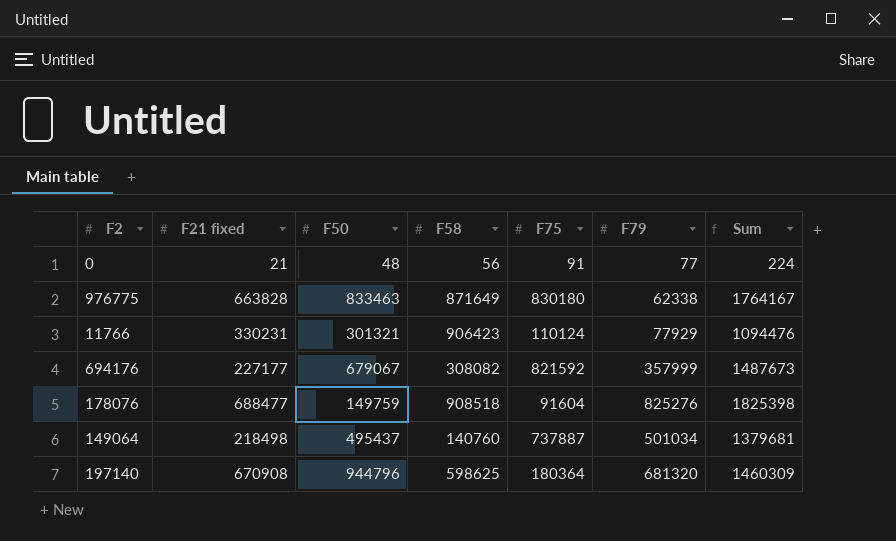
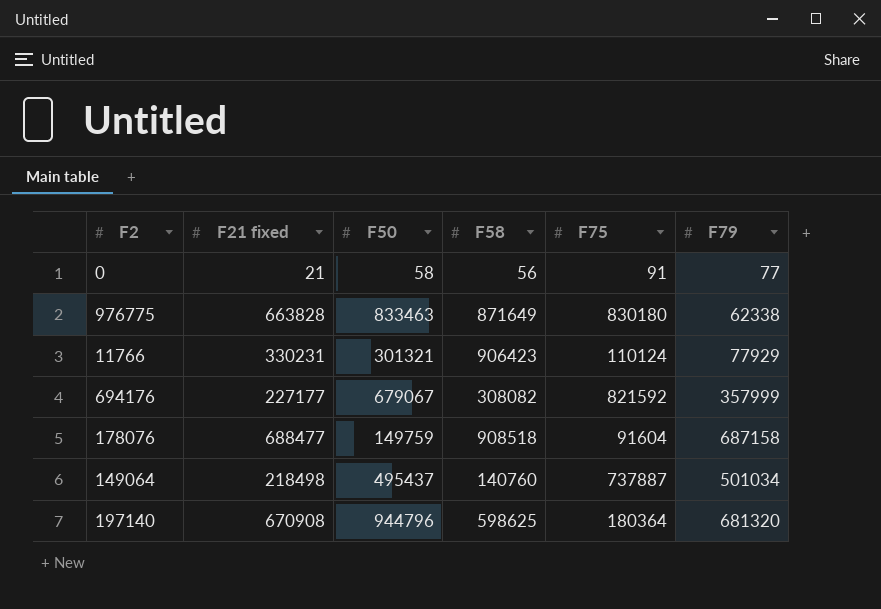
column Sum | formula: [F58] + [F75] + [F79] -> none
0 | F50: 48 -> 58
178076 | F79: 825276 -> 687158

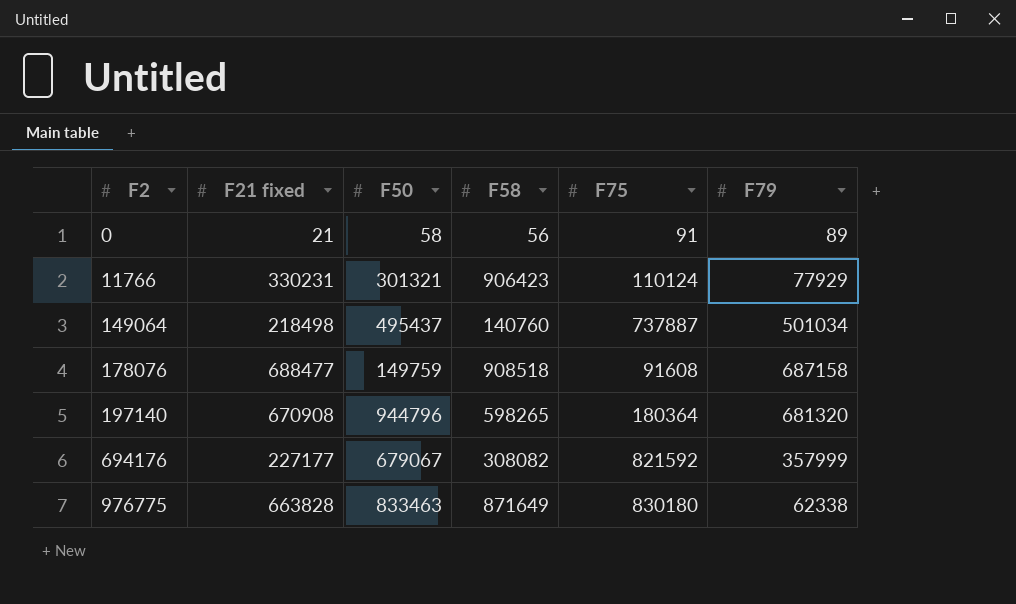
row order: none -> F2 ascending
0 | F79: 77 -> 89
178076 | F75: 91604 -> 91608
197140 | F58: 598625 -> 598265

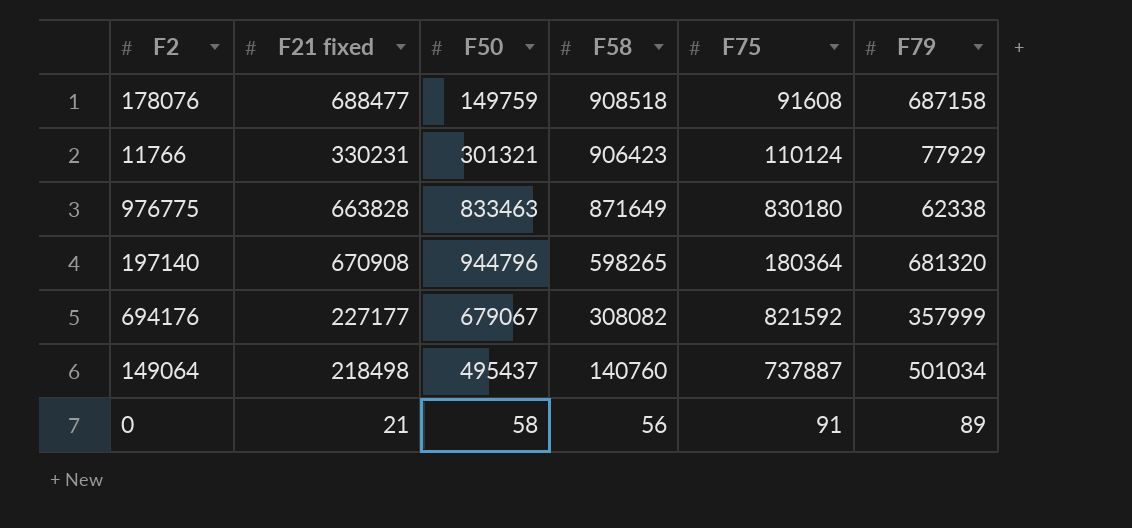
row order: F2 ascending -> F58 descending

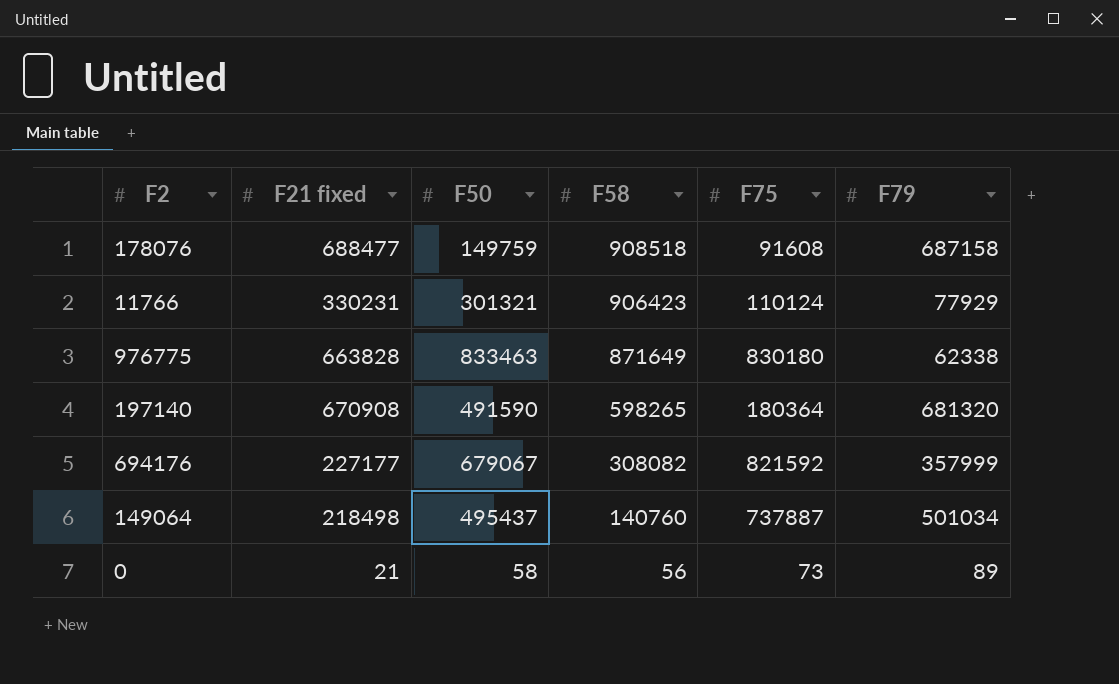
197140 | F50: 944796 -> 491590
0 | F75: 91 -> 73

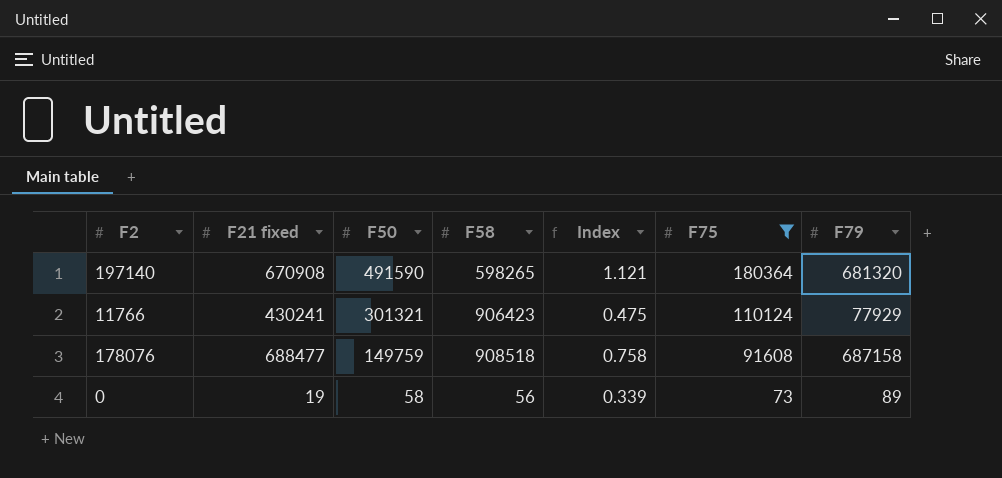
filter: none -> F75 <= 180364
row order: F58 descending -> F50 descending
column Index | formula: none -> [F21 fixed] / [F58]
11766 | F21 fixed: 330231 -> 430241
0 | F21 fixed: 21 -> 19

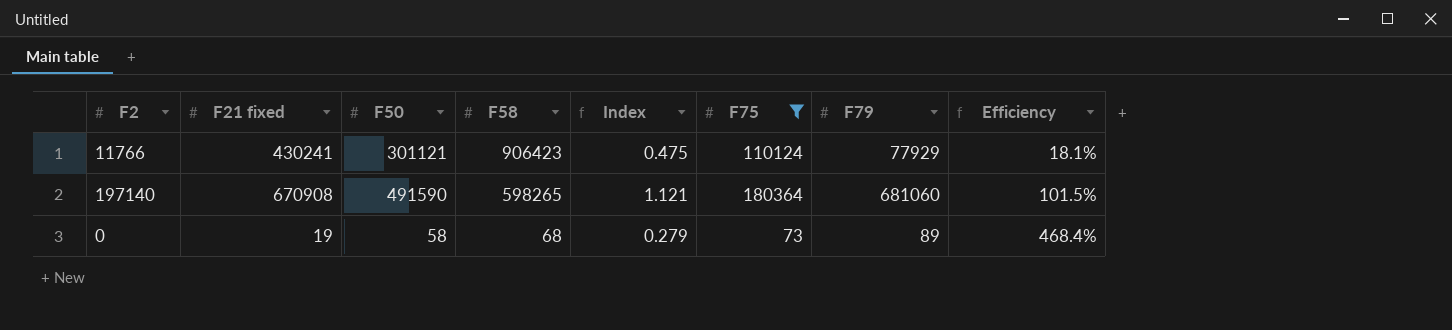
row order: F50 descending -> F58 descending
column Efficiency | formula: none -> [F79] / [F21 fixed]
row 178076: 688477 | 149759 | 908518 | 0.758 | 91608 | 687158 -> none
11766 | F50: 301321 -> 301121
197140 | F79: 681320 -> 681060
0 | F58: 56 -> 68
0 | Index: 0.339 -> 0.279

